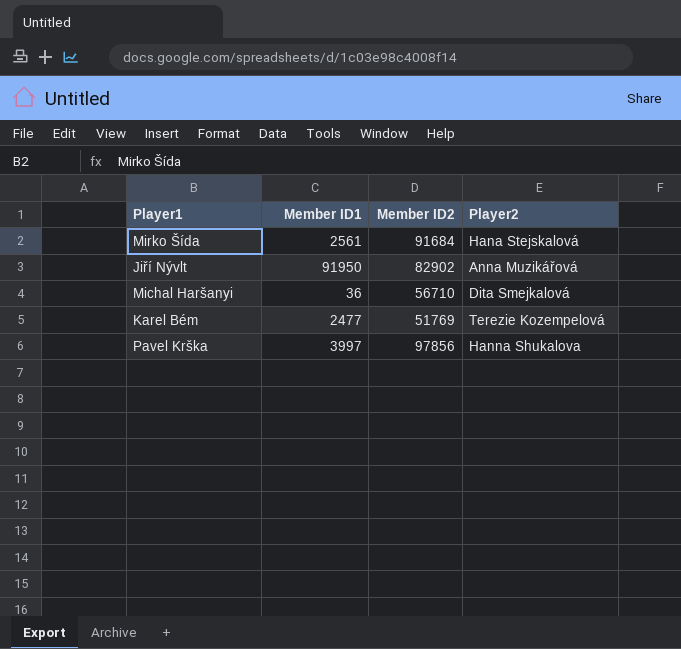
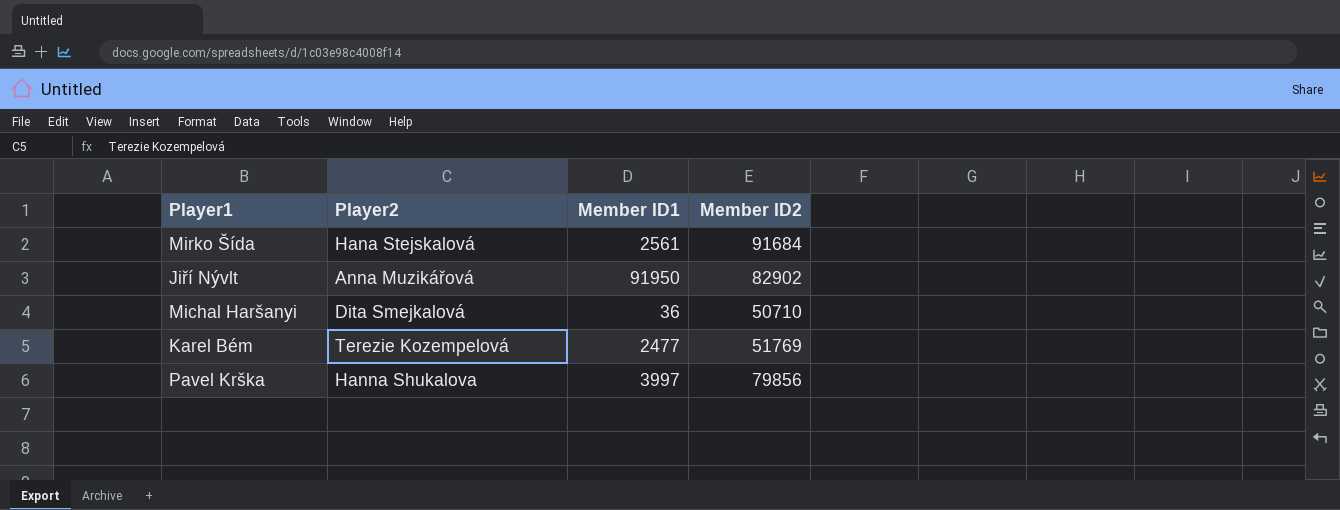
column Player2 | position: 4 -> 2
Michal Haršanyi | Member ID2: 56710 -> 50710
Pavel Krška | Member ID2: 97856 -> 79856

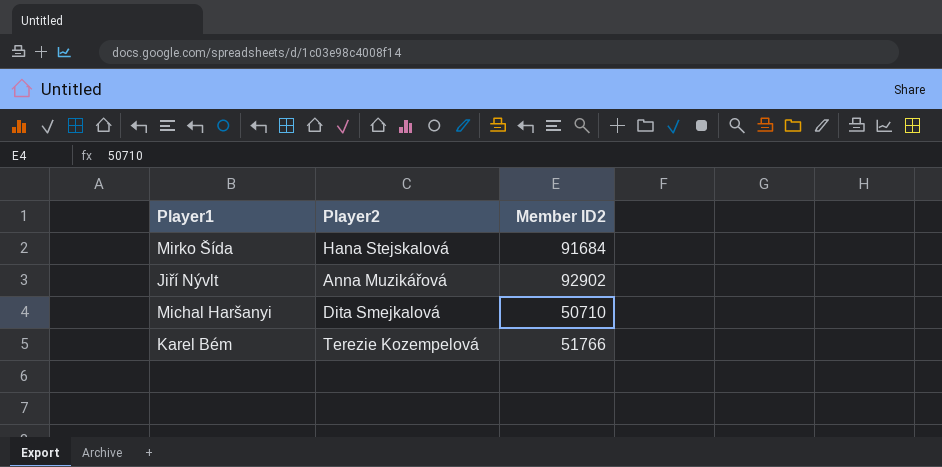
column Member ID1 | position: 3 -> none
row Pavel Krška: Hanna Shukalova | 3997 | 79856 -> none
Jiří Nývlt | Member ID2: 82902 -> 92902
Karel Bém | Member ID2: 51769 -> 51766

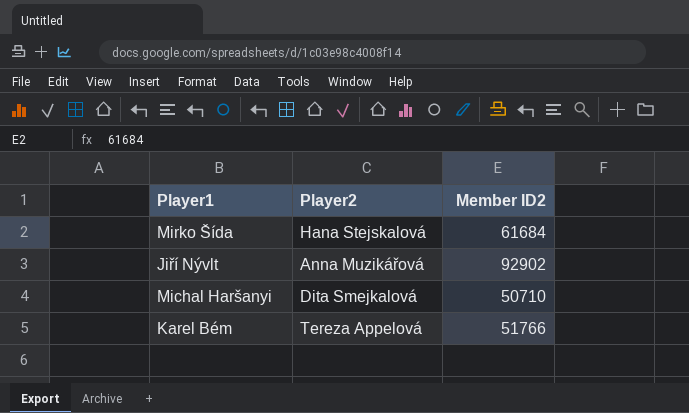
Mirko Šída | Member ID2: 91684 -> 61684
Karel Bém | Player2: Terezie Kozempelová -> Tereza Appelová

